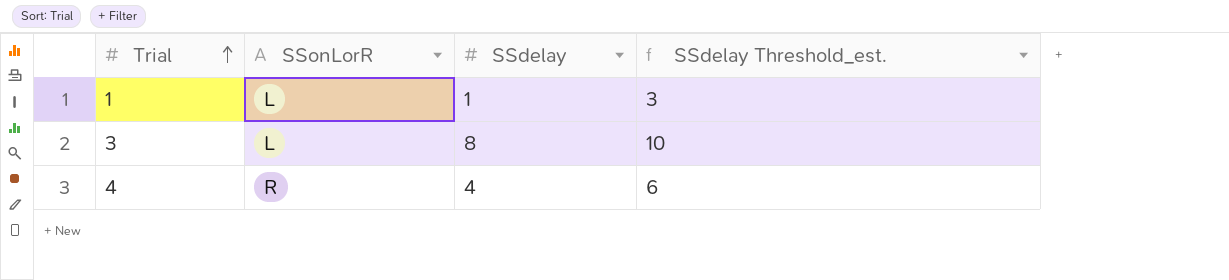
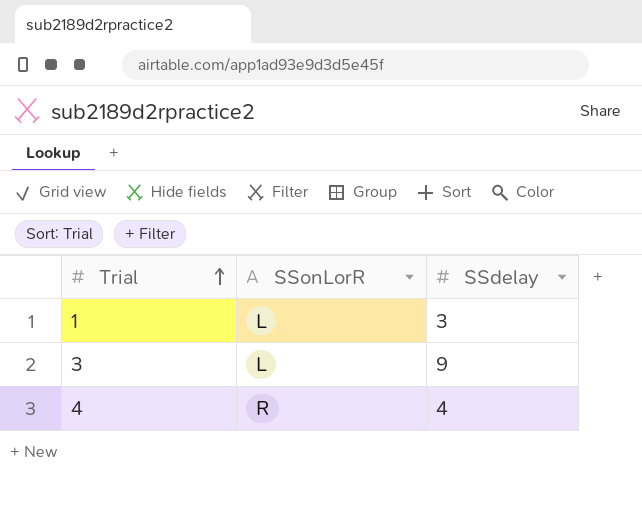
column SSdelay Threshold_est. | formula: [SSdelay] + 2 -> none
1 | SSdelay: 1 -> 3
3 | SSdelay: 8 -> 9

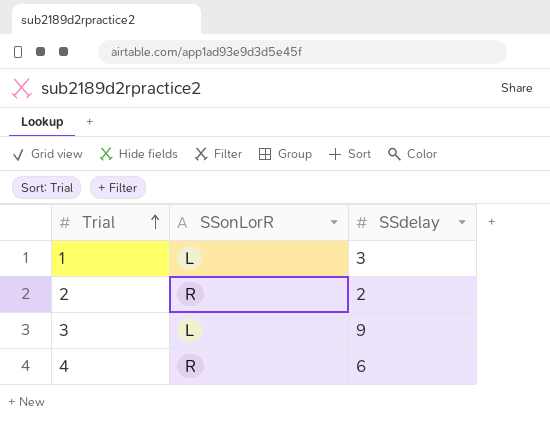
row 2: none -> R | 2
4 | SSdelay: 4 -> 6

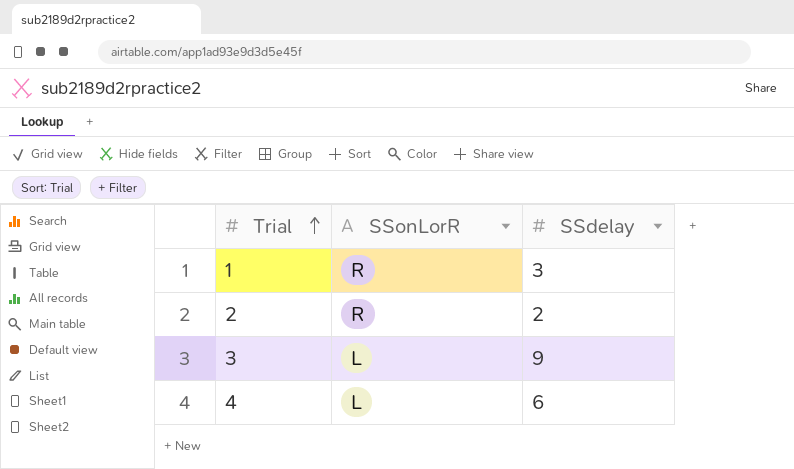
1 | SSonLorR: L -> R
4 | SSonLorR: R -> L

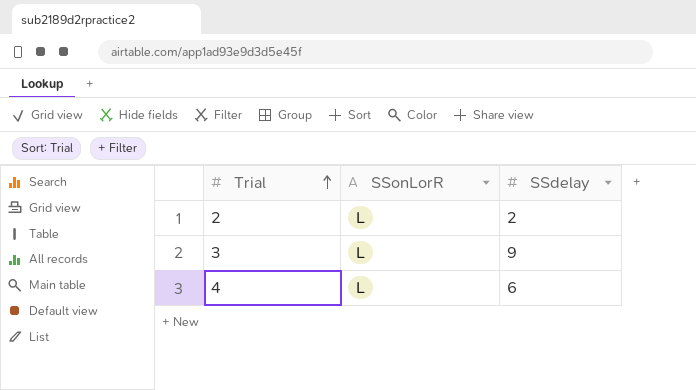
row 1: R | 3 -> none
2 | SSonLorR: R -> L

